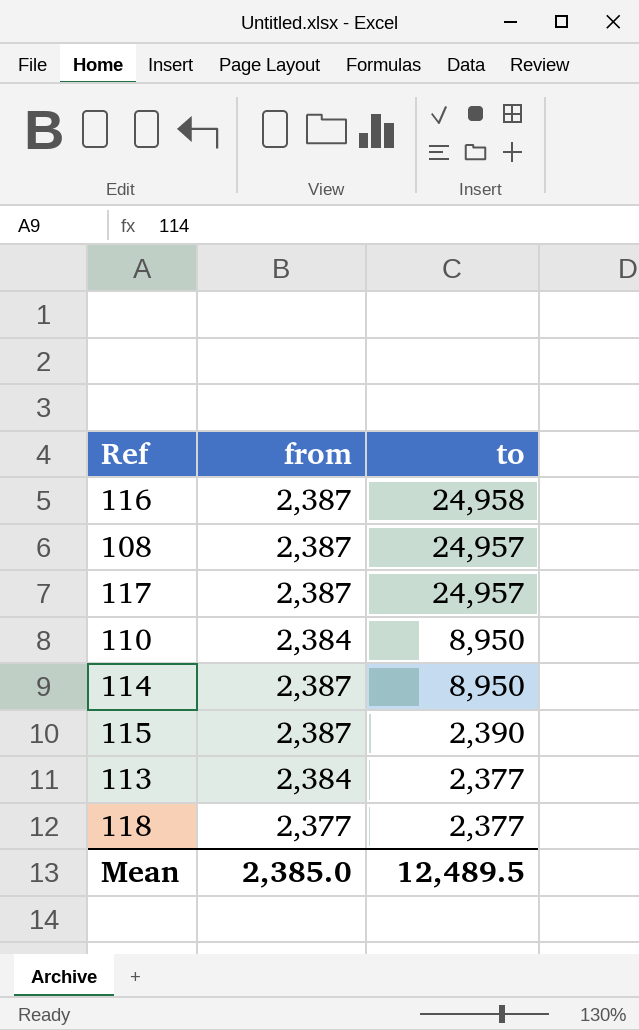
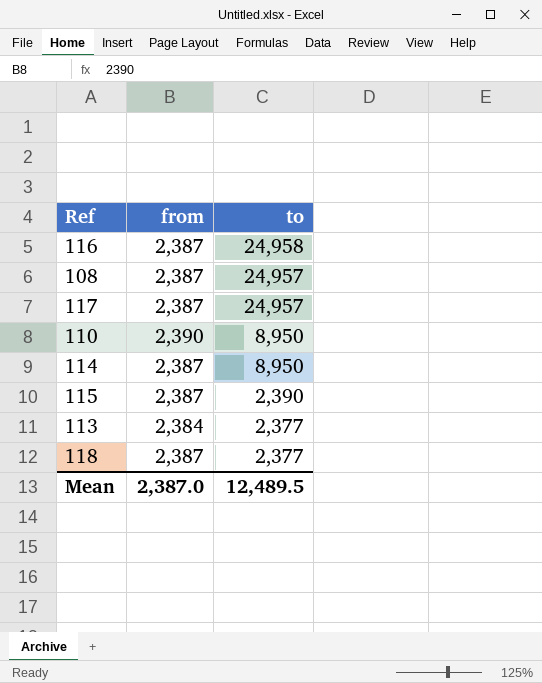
110 | from: 2,384 -> 2,390
118 | from: 2,377 -> 2,387
Mean | from: 2,385.0 -> 2,387.0

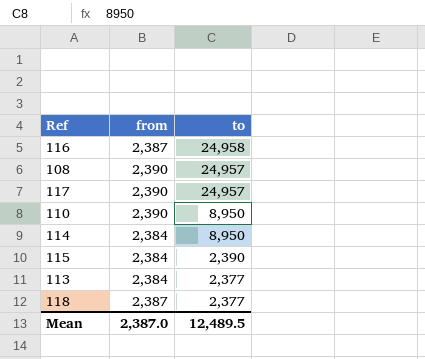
108 | from: 2,387 -> 2,390
117 | from: 2,387 -> 2,390
114 | from: 2,387 -> 2,384
115 | from: 2,387 -> 2,384

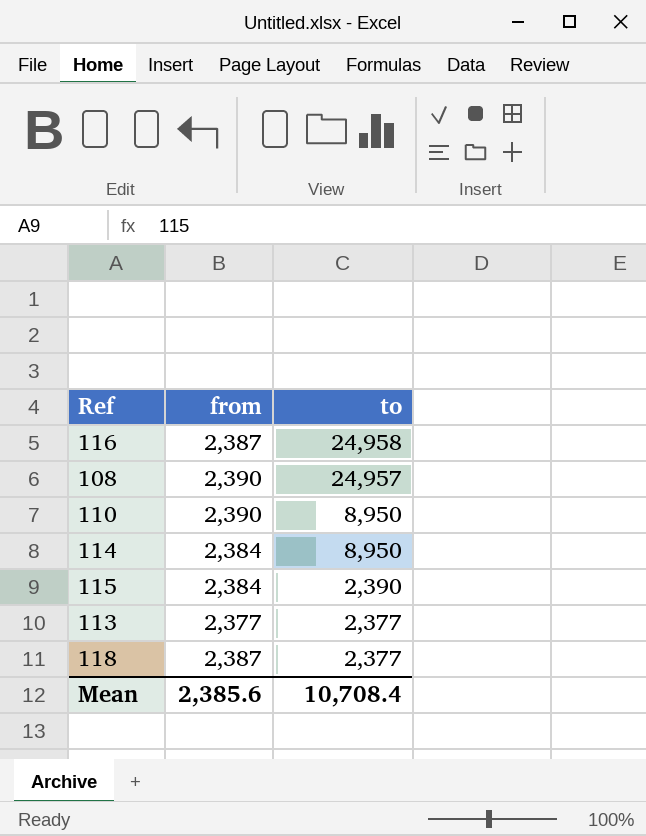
row 117: 2,390 | 24,957 -> none
113 | from: 2,384 -> 2,377
Mean | from: 2,387.0 -> 2,385.6
Mean | to: 12,489.5 -> 10,708.4

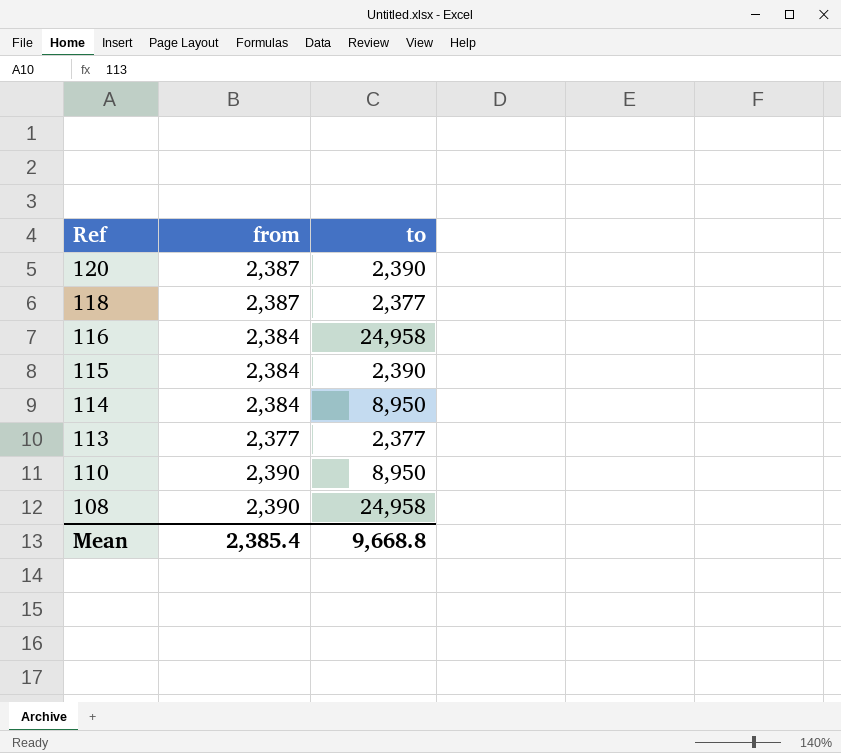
row order: to descending -> Ref descending
row 120: none -> 2,387 | 2,390
116 | from: 2,387 -> 2,384
108 | to: 24,957 -> 24,958
Mean | from: 2,385.6 -> 2,385.4
Mean | to: 10,708.4 -> 9,668.8

